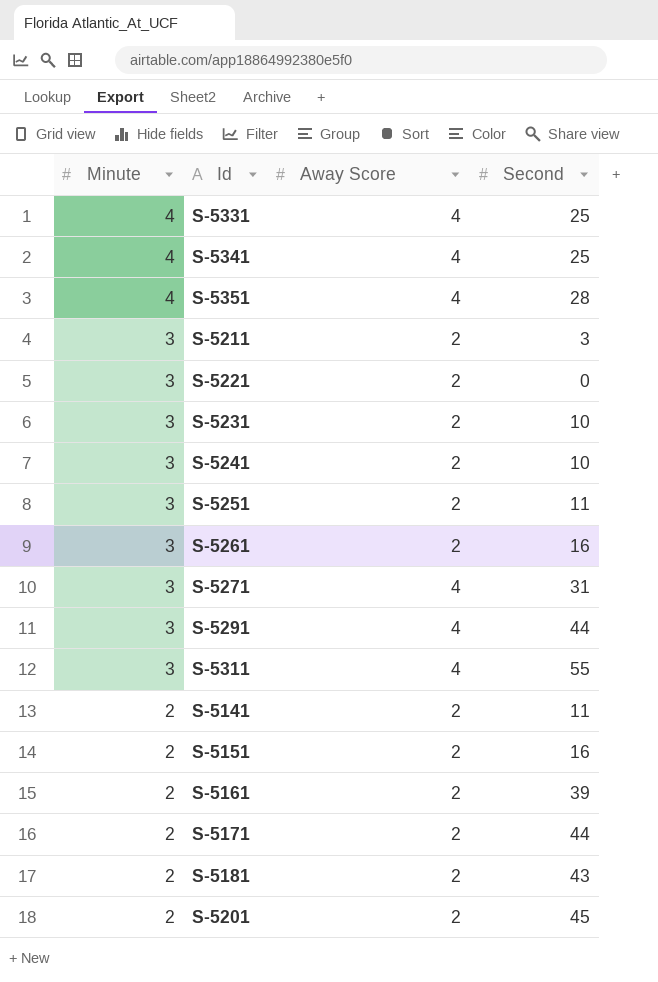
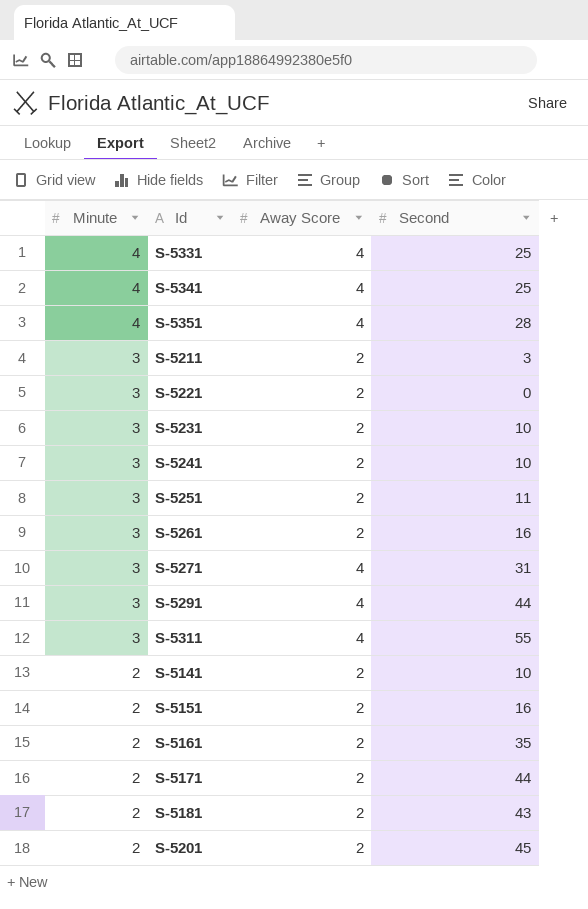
S-5141 | Second: 11 -> 10
S-5161 | Second: 39 -> 35

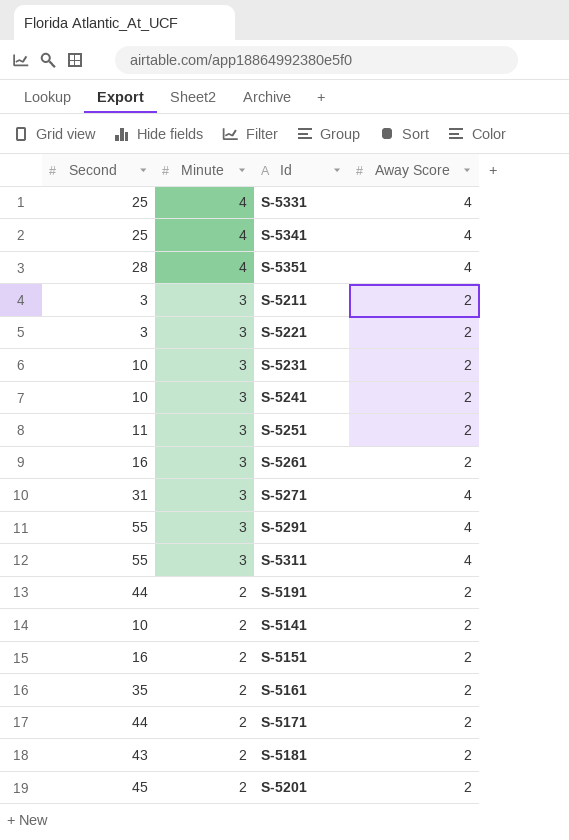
column Second | position: 4 -> 1
S-5221 | Second: 0 -> 3
S-5291 | Second: 44 -> 55
row S-5191: none -> 44 | 2 | 2

